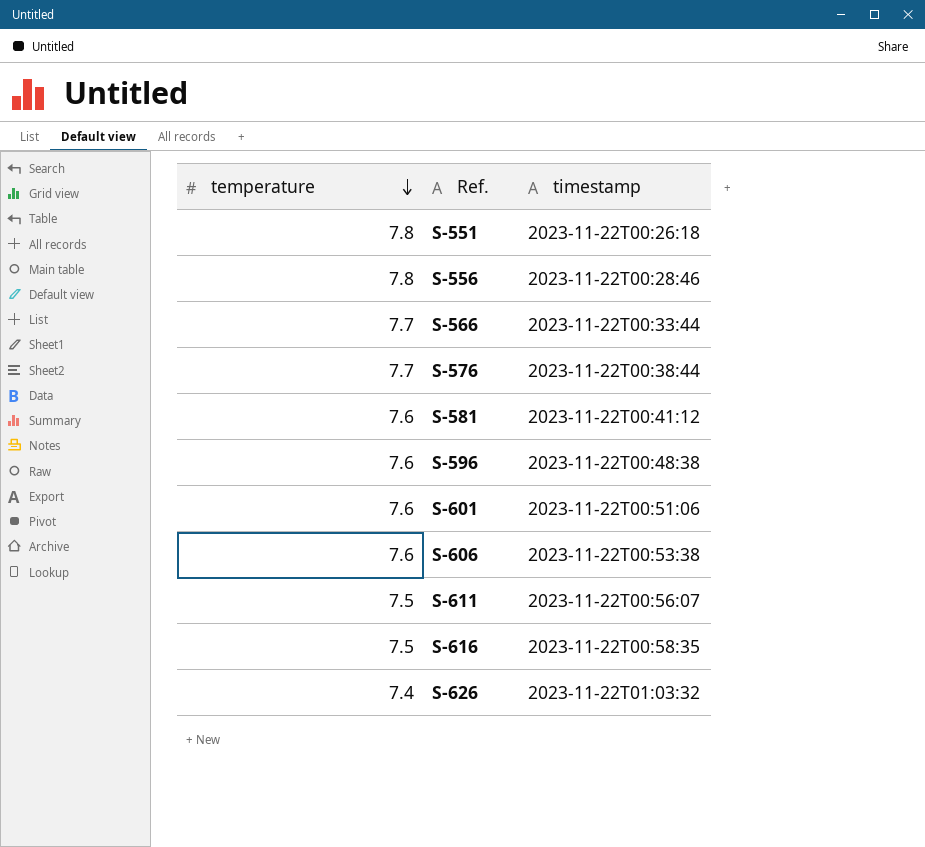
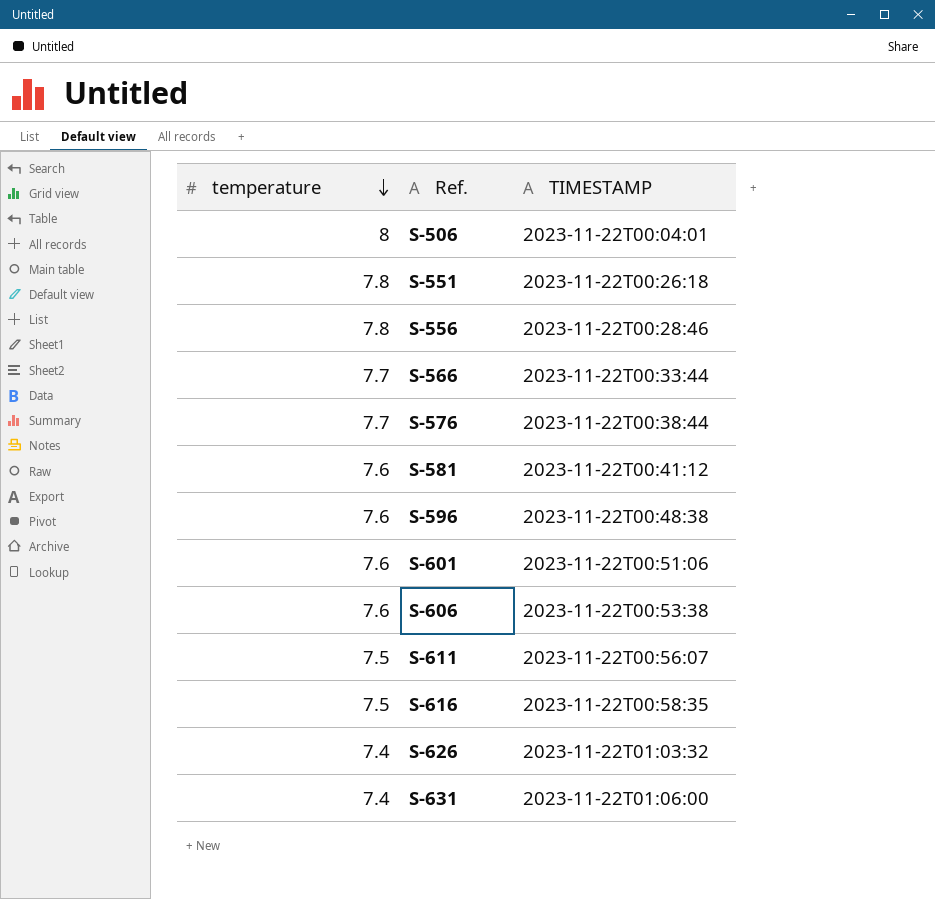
column name: timestamp -> TIMESTAMP
row S-506: none -> 8 | 2023-11-22T00:04:01
row S-631: none -> 7.4 | 2023-11-22T01:06:00

